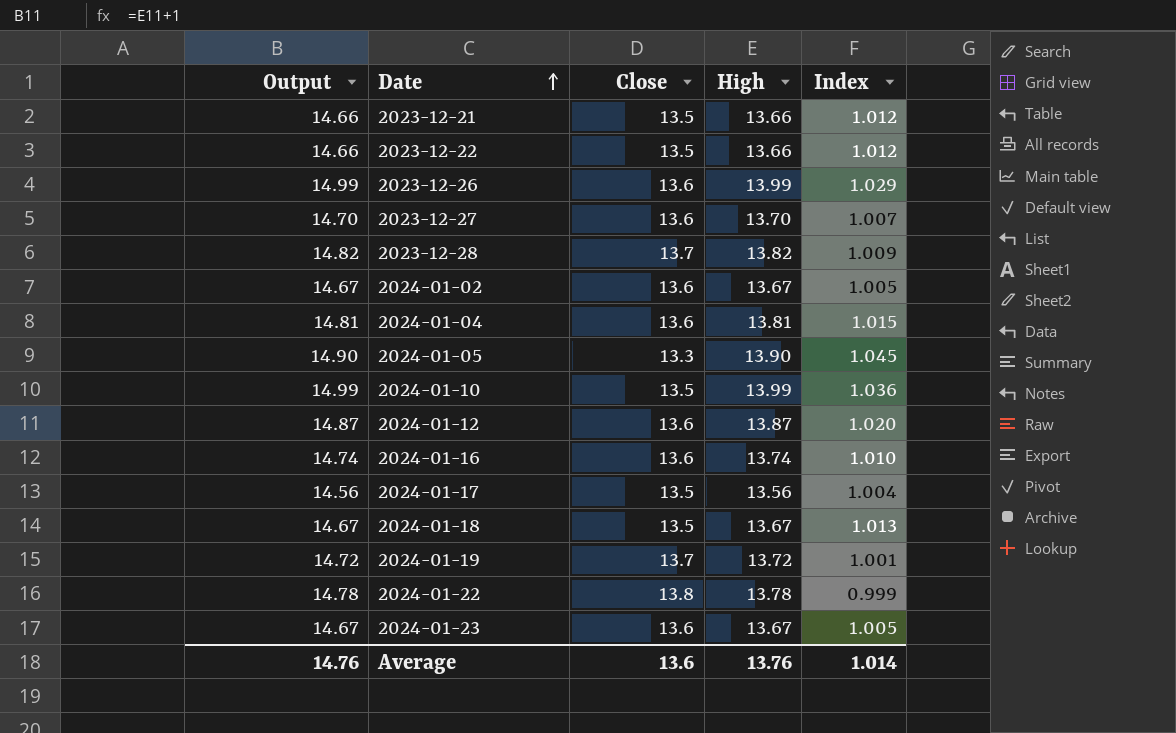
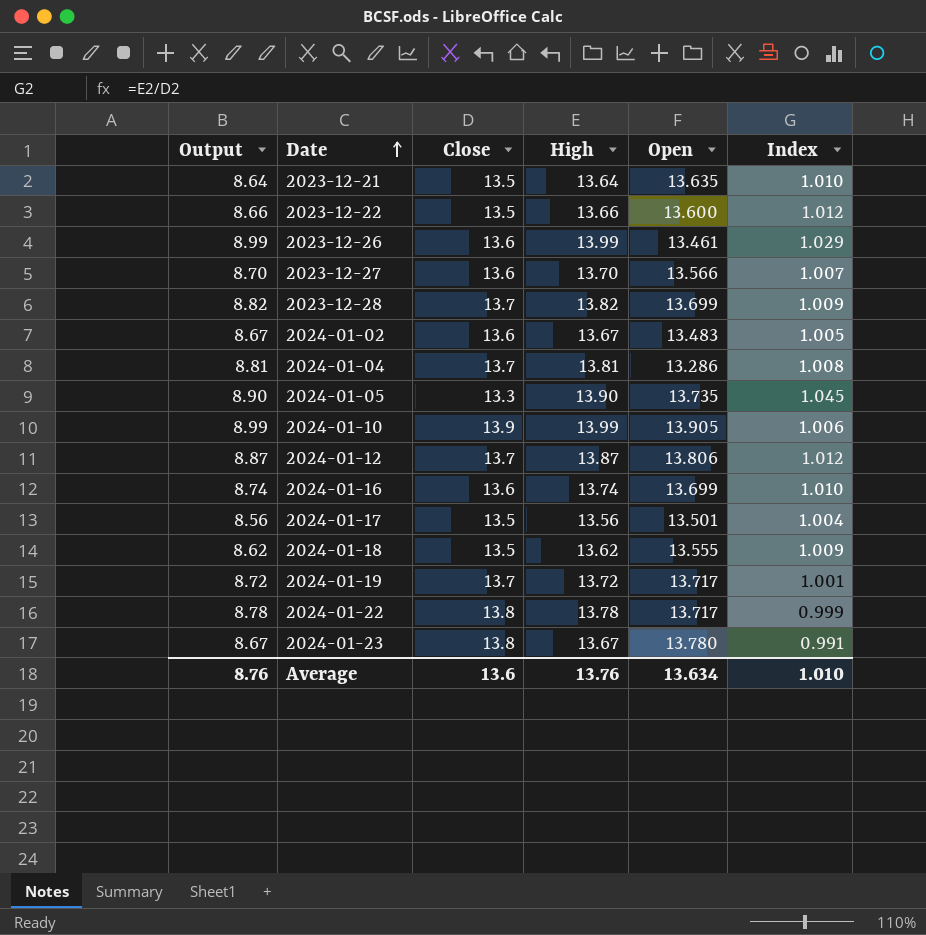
column Output | formula: [High] + 1 -> [High] - 5
column Open | position: none -> 5
2023-12-21 | High: 13.66 -> 13.64
2023-12-21 | Index: 1.012 -> 1.010
2024-01-04 | Close: 13.6 -> 13.7
2024-01-04 | Index: 1.015 -> 1.008
2024-01-10 | Close: 13.5 -> 13.9
2024-01-10 | Index: 1.036 -> 1.006
2024-01-12 | Close: 13.6 -> 13.7
2024-01-12 | Index: 1.020 -> 1.012
2024-01-18 | High: 13.67 -> 13.62
2024-01-18 | Index: 1.013 -> 1.009
2024-01-23 | Close: 13.6 -> 13.8
2024-01-23 | Index: 1.005 -> 0.991
Average | Output: 14.76 -> 8.76
Average | Index: 1.014 -> 1.010

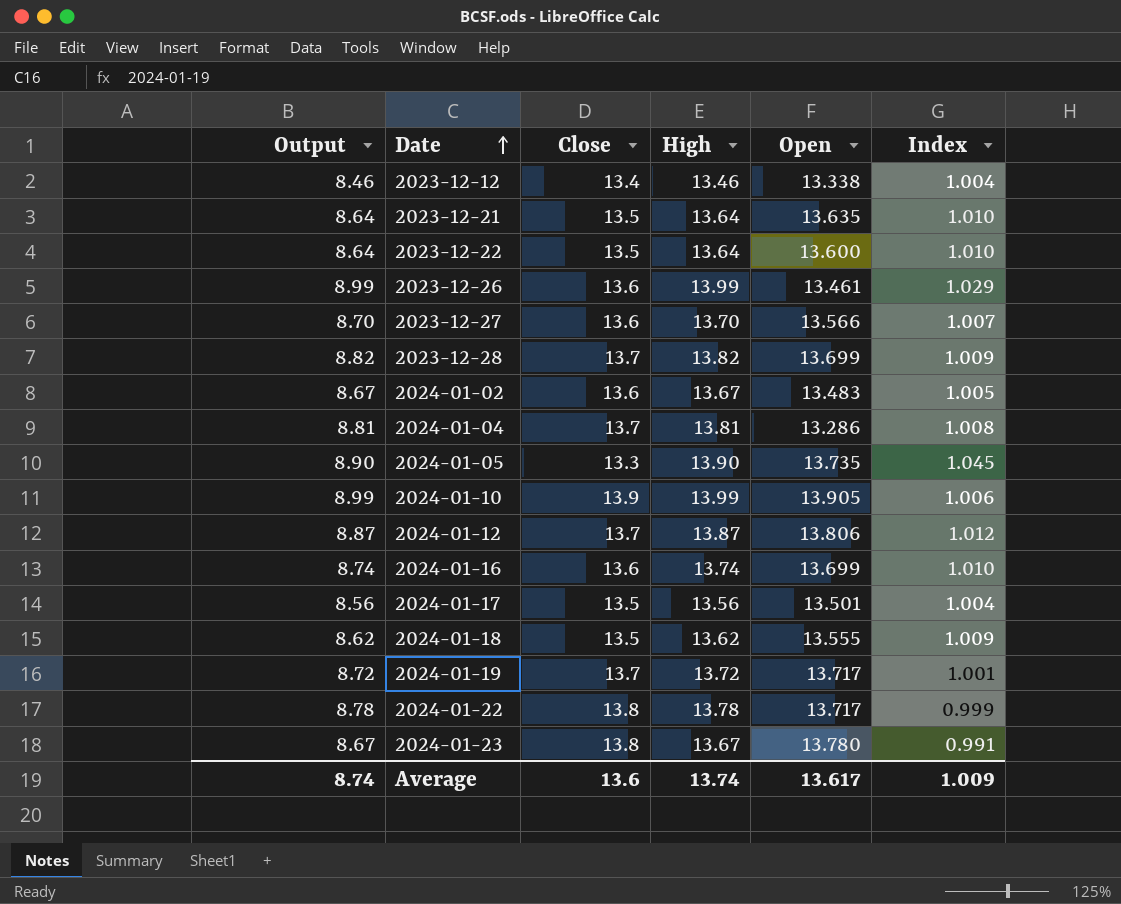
row 2023-12-12: none -> 8.46 | 13.4 | 13.46 | 13.338 | 1.004
2023-12-22 | Output: 8.66 -> 8.64
2023-12-22 | High: 13.66 -> 13.64
2023-12-22 | Index: 1.012 -> 1.010
Average | Output: 8.76 -> 8.74
Average | High: 13.76 -> 13.74
Average | Open: 13.634 -> 13.617
Average | Index: 1.010 -> 1.009

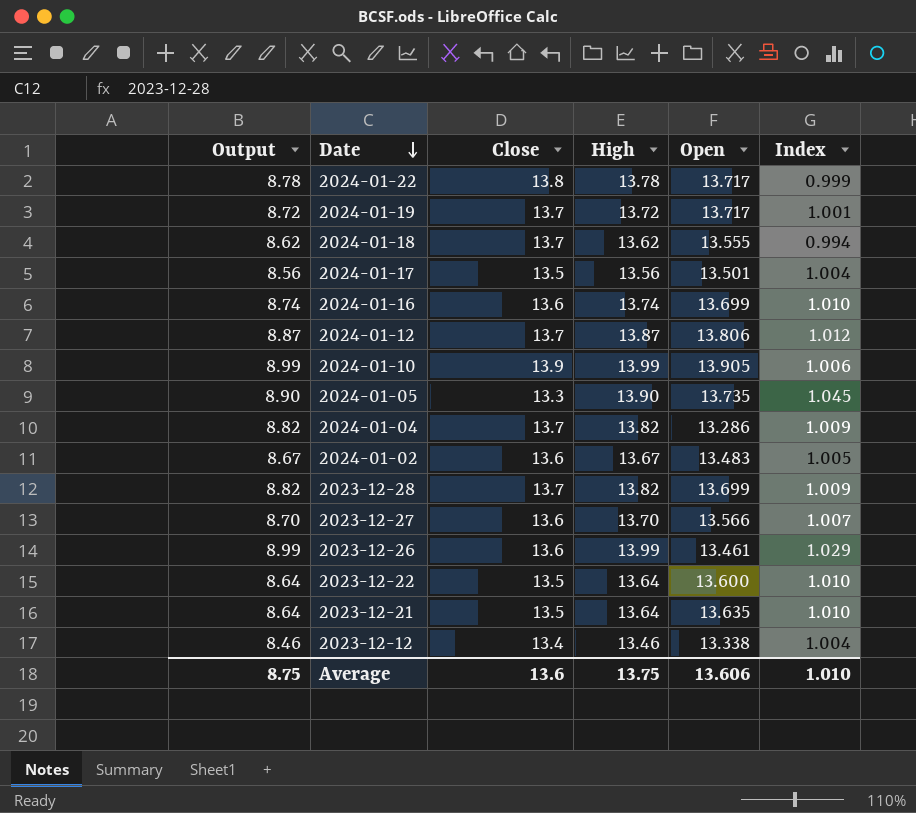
row order: Date ascending -> Date descending
row 2024-01-23: 8.67 | 13.8 | 13.67 | 13.780 | 0.991 -> none
2024-01-18 | Close: 13.5 -> 13.7
2024-01-18 | Index: 1.009 -> 0.994
2024-01-04 | Output: 8.81 -> 8.82
2024-01-04 | High: 13.81 -> 13.82
2024-01-04 | Index: 1.008 -> 1.009
Average | Output: 8.74 -> 8.75
Average | High: 13.74 -> 13.75
Average | Open: 13.617 -> 13.606
Average | Index: 1.009 -> 1.010

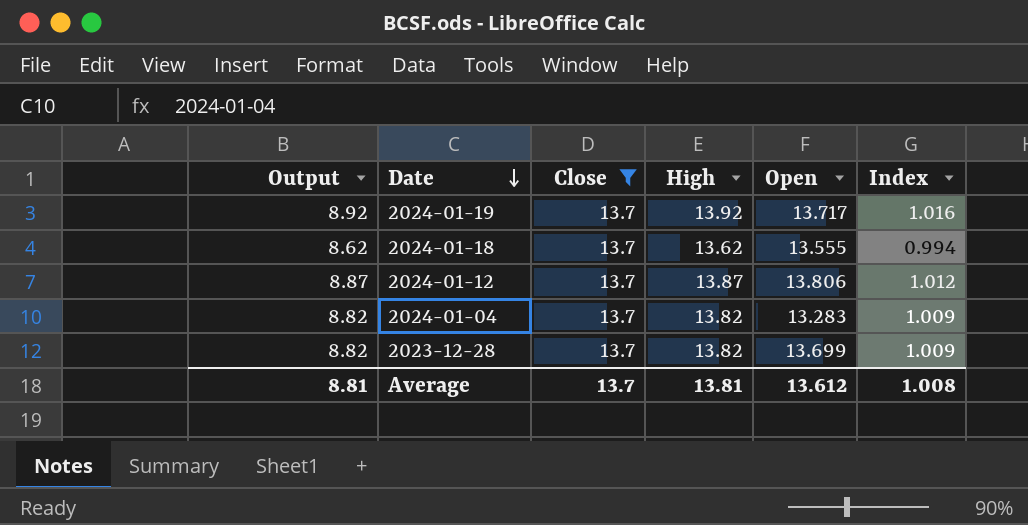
filter: none -> Close = 13.7
2024-01-19 | Output: 8.72 -> 8.92
2024-01-19 | High: 13.72 -> 13.92
2024-01-19 | Index: 1.001 -> 1.016
2024-01-04 | Open: 13.286 -> 13.283
Average | Output: 8.75 -> 8.81
Average | Close: 13.6 -> 13.7
Average | High: 13.75 -> 13.81
Average | Open: 13.606 -> 13.612
Average | Index: 1.010 -> 1.008

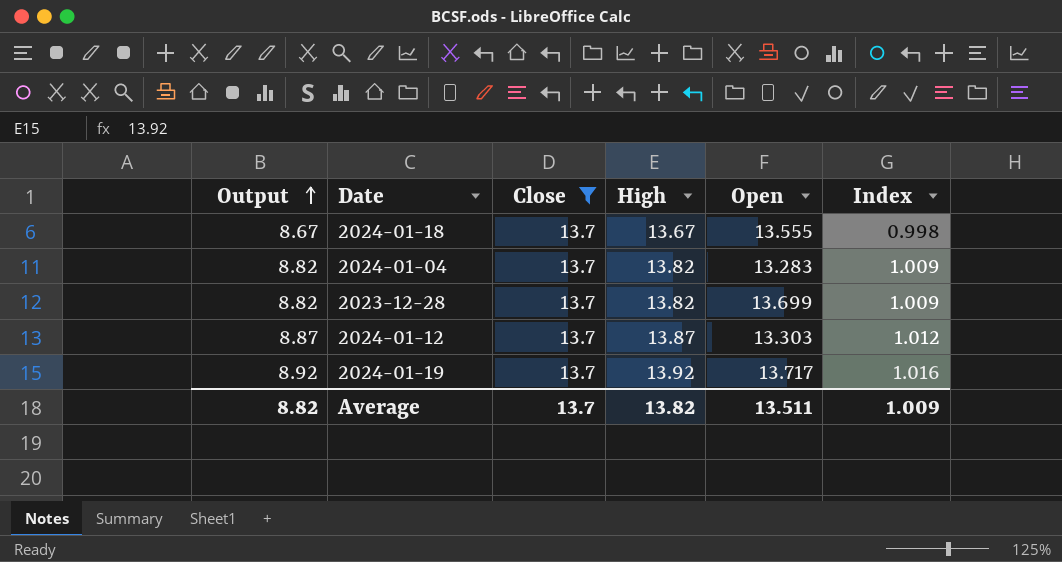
row order: Date descending -> Output ascending
2024-01-18 | Output: 8.62 -> 8.67
2024-01-18 | High: 13.62 -> 13.67
2024-01-18 | Index: 0.994 -> 0.998
2024-01-12 | Open: 13.806 -> 13.303
Average | Output: 8.81 -> 8.82
Average | High: 13.81 -> 13.82
Average | Open: 13.612 -> 13.511
Average | Index: 1.008 -> 1.009

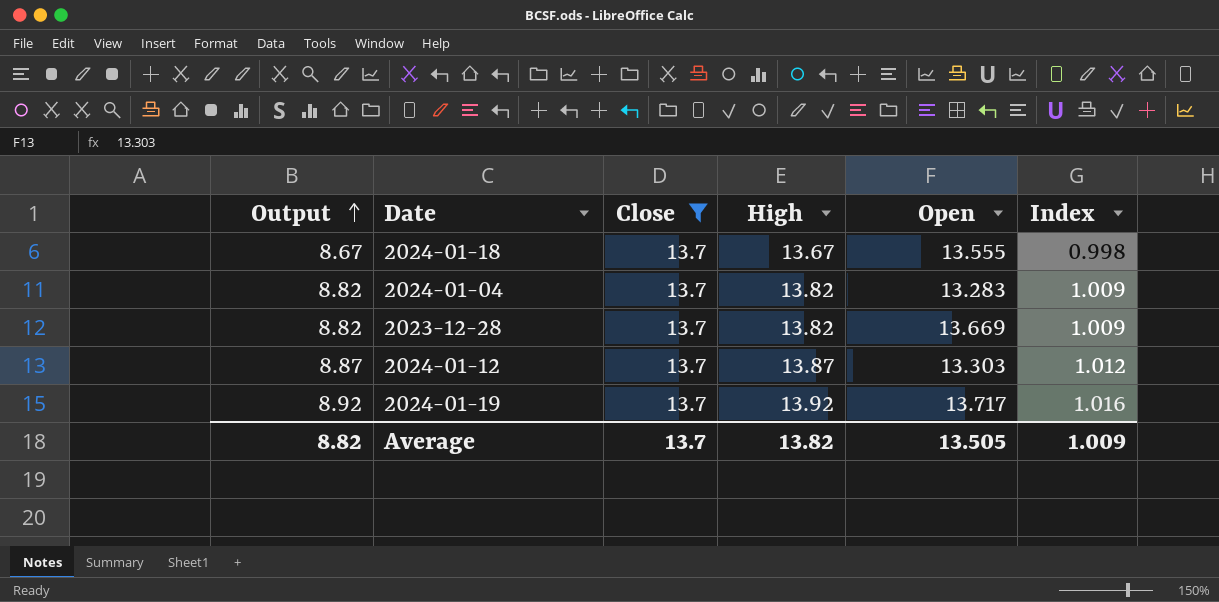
2023-12-28 | Open: 13.699 -> 13.669
Average | Open: 13.511 -> 13.505

